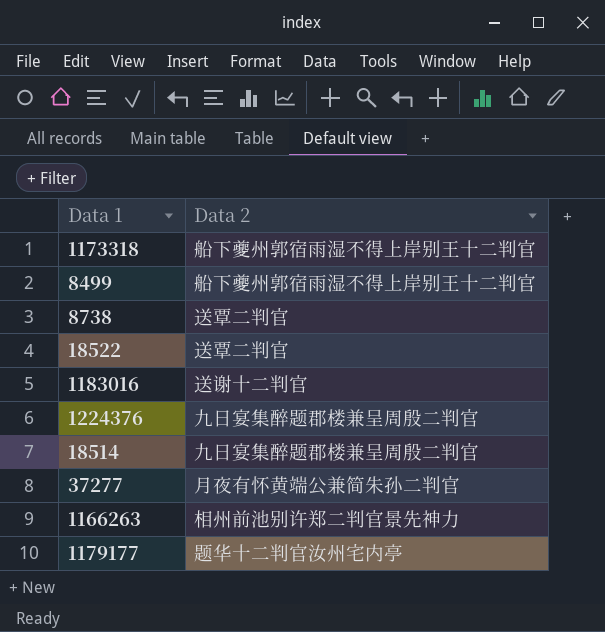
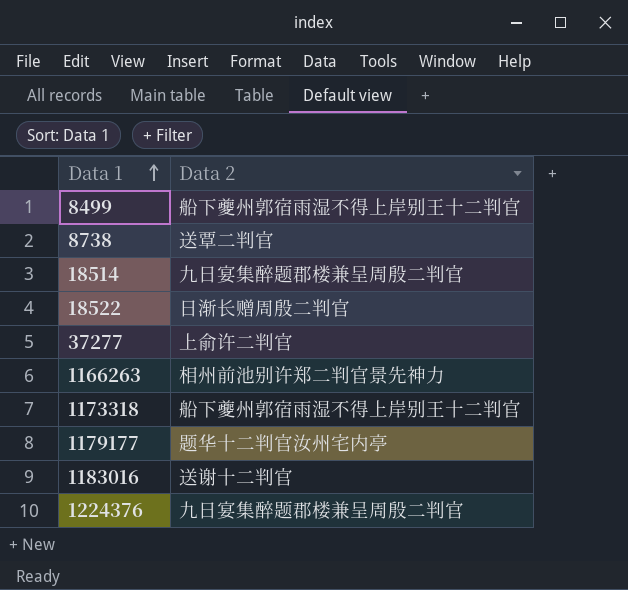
row order: none -> Data 1 ascending
18522 | Data 2: 送覃二判官 -> 日渐长赠周殷二判官
37277 | Data 2: 月夜有怀黄端公兼简朱孙二判官 -> 上俞许二判官

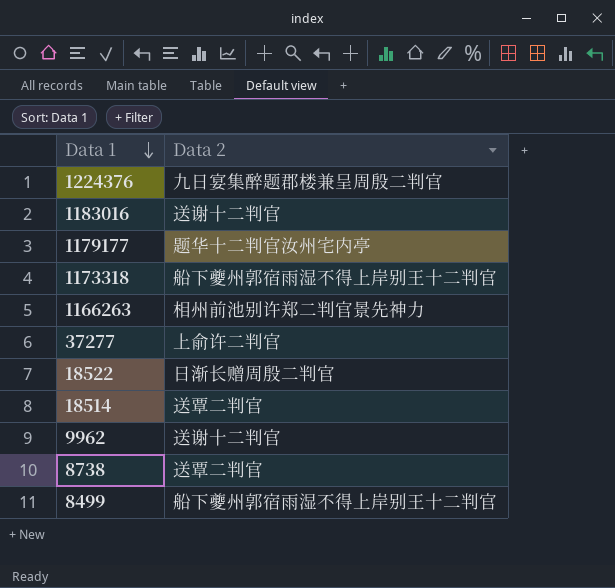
row order: Data 1 ascending -> Data 1 descending
18514 | Data 2: 九日宴集醉题郡楼兼呈周殷二判官 -> 送覃二判官
row 9962: none -> 送谢十二判官

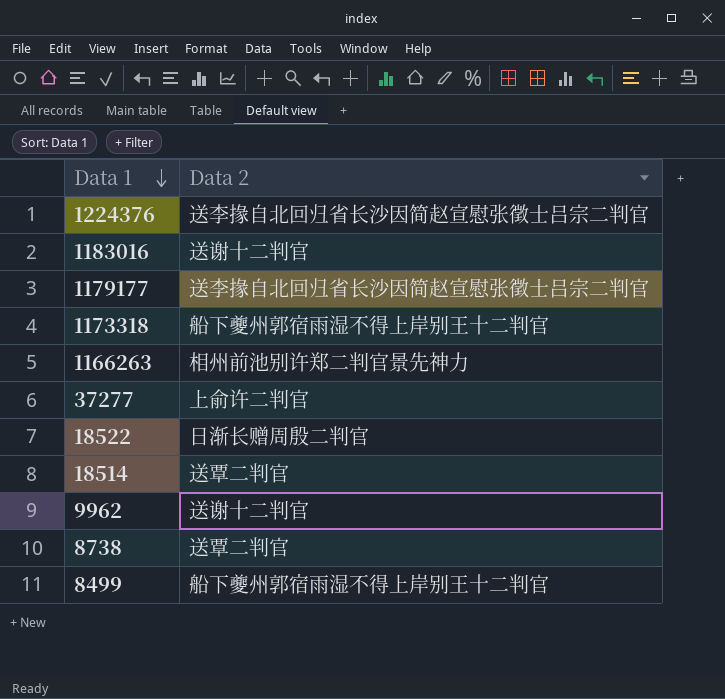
1224376 | Data 2: 九日宴集醉题郡楼兼呈周殷二判官 -> 送李掾自北回归省长沙因简赵宣慰张徵士吕宗二判官
1179177 | Data 2: 题华十二判官汝州宅内亭 -> 送李掾自北回归省长沙因简赵宣慰张徵士吕宗二判官

